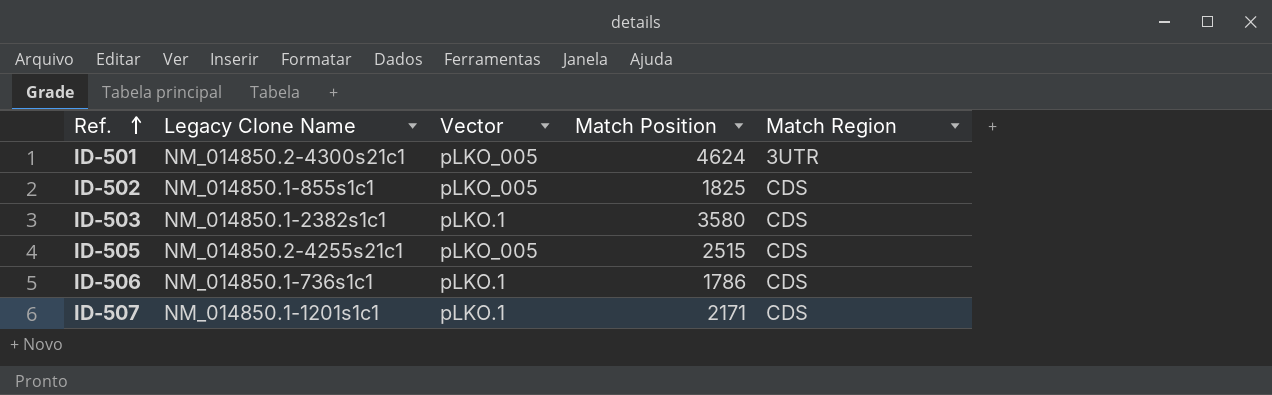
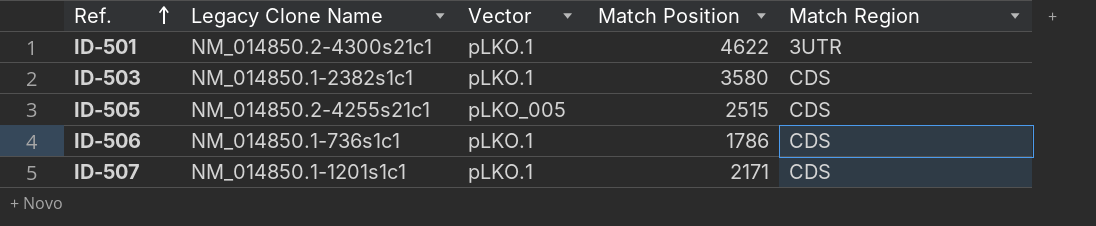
row ID-502: NM_014850.1-855s1c1 | pLKO_005 | 1825 | CDS -> none
ID-501 | Vector: pLKO_005 -> pLKO.1
ID-501 | Match Position: 4624 -> 4622

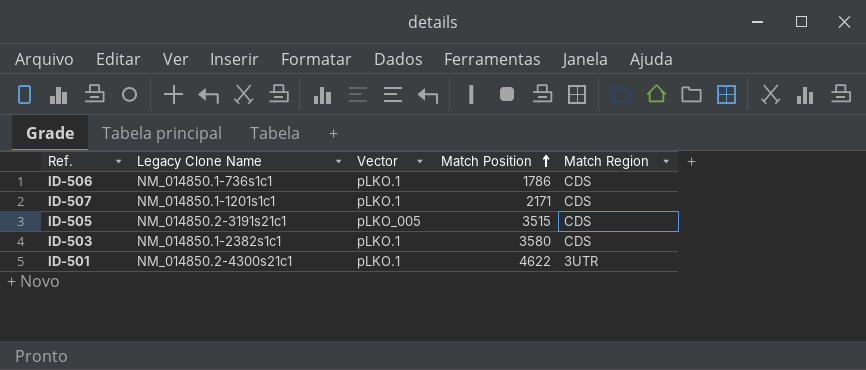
row order: Ref. ascending -> Match Position ascending
ID-505 | Legacy Clone Name: NM_014850.2-4255s21c1 -> NM_014850.2-3191s21c1
ID-505 | Match Position: 2515 -> 3515

